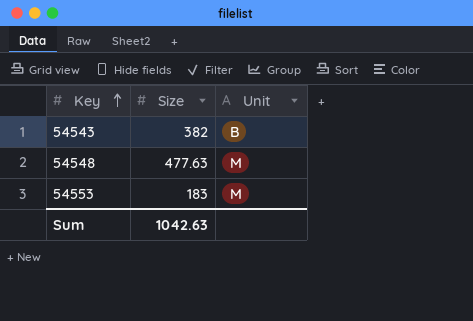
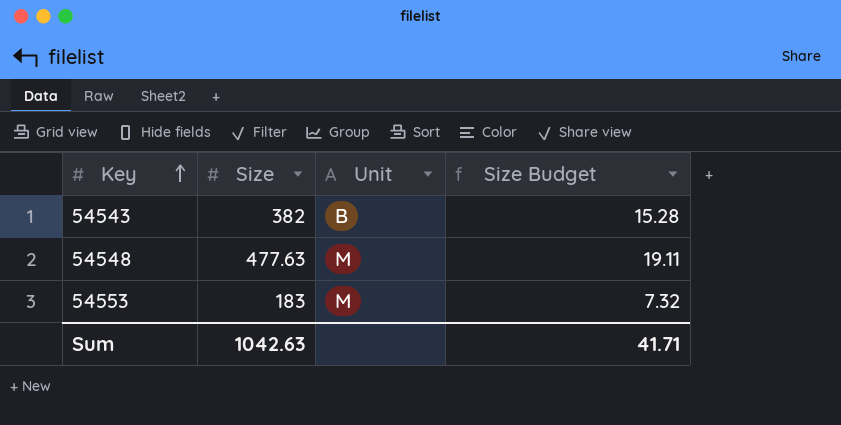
column Size Budget | formula: none -> [Size] * 0.04

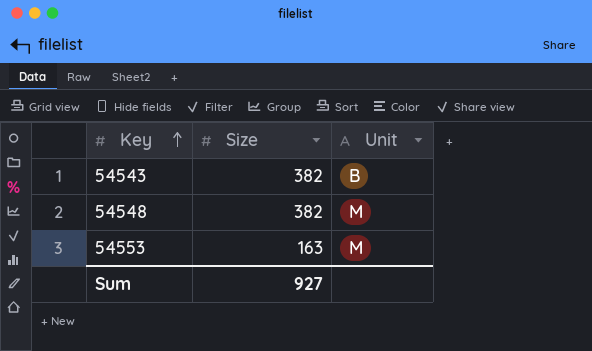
column Size Budget | formula: [Size] * 0.04 -> none
54548 | Size: 477.63 -> 382
54553 | Size: 183 -> 163
Sum | Size: 1042.63 -> 927

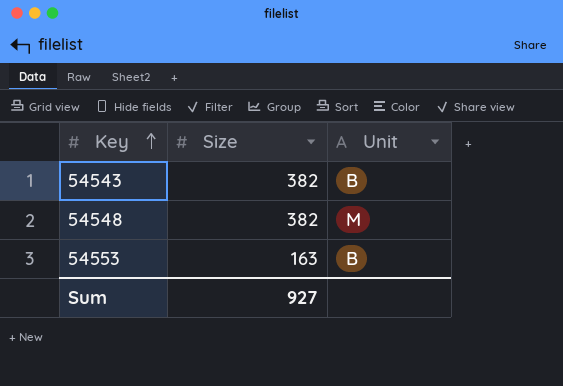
54553 | Unit: M -> B

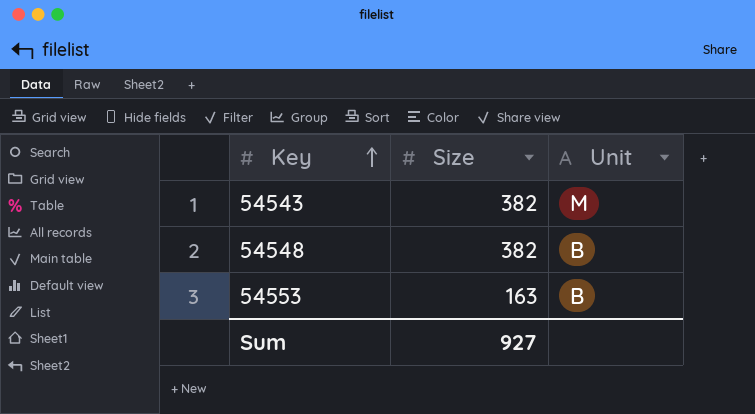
54543 | Unit: B -> M
54548 | Unit: M -> B

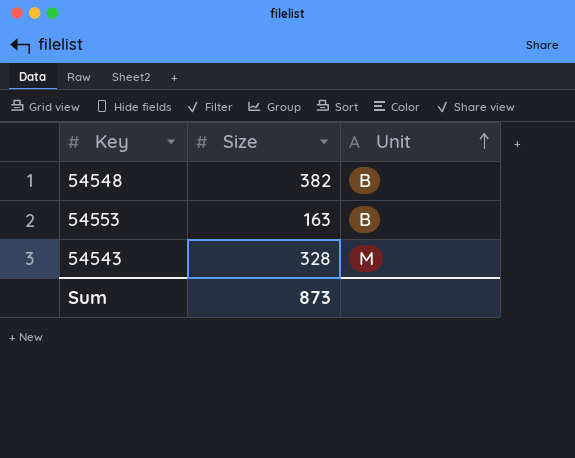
row order: Key ascending -> Unit ascending
54543 | Size: 382 -> 328
Sum | Size: 927 -> 873

